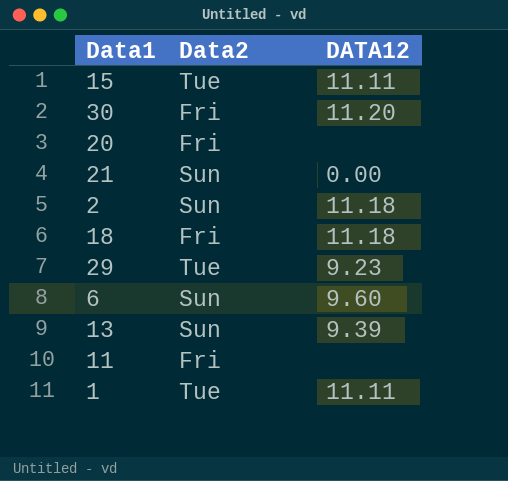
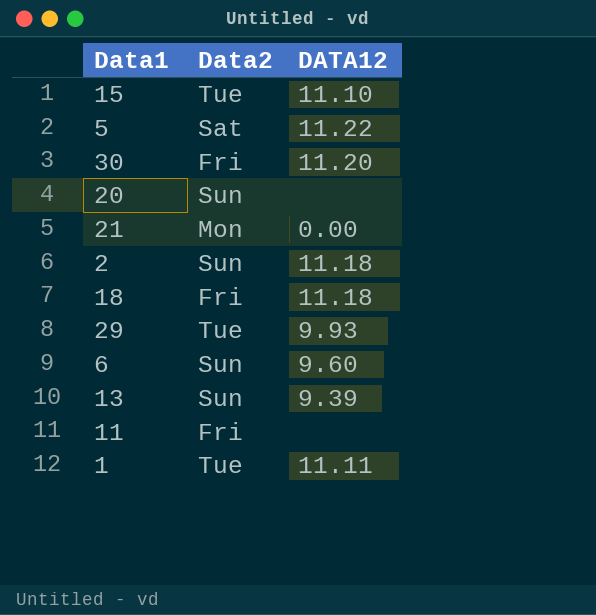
15 | DATA12: 11.11 -> 11.10
row 5: none -> Sat | 11.22
20 | Data2: Fri -> Sun
21 | Data2: Sun -> Mon
29 | DATA12: 9.23 -> 9.93

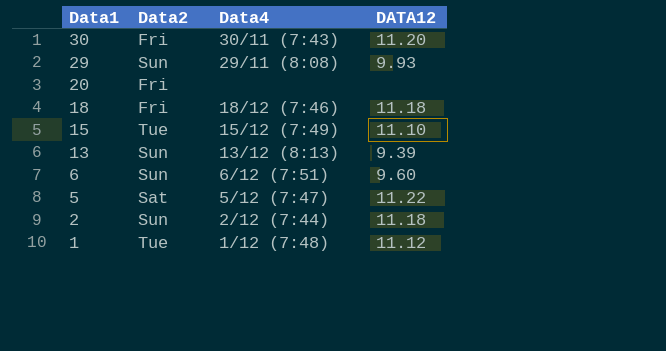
row order: none -> Data1 descending
column Data4 | position: none -> 3
row 21: Mon | 0.00 -> none
row 11: Fri | none -> none
29 | Data2: Tue -> Sun
20 | Data2: Sun -> Fri
1 | DATA12: 11.11 -> 11.12

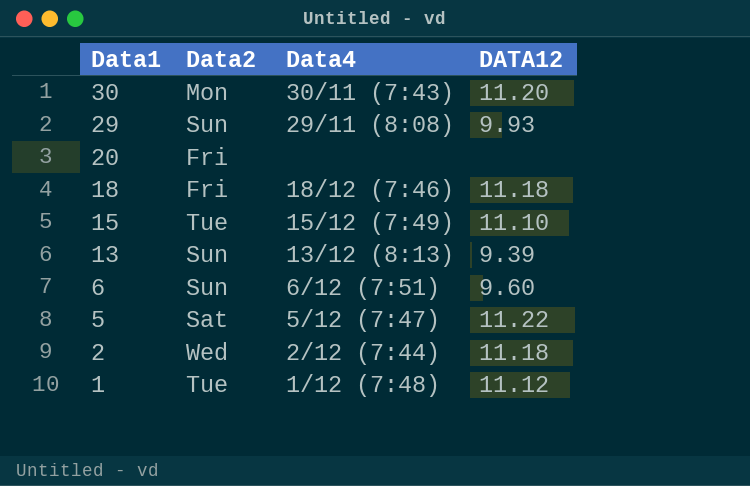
30 | Data2: Fri -> Mon
2 | Data2: Sun -> Wed

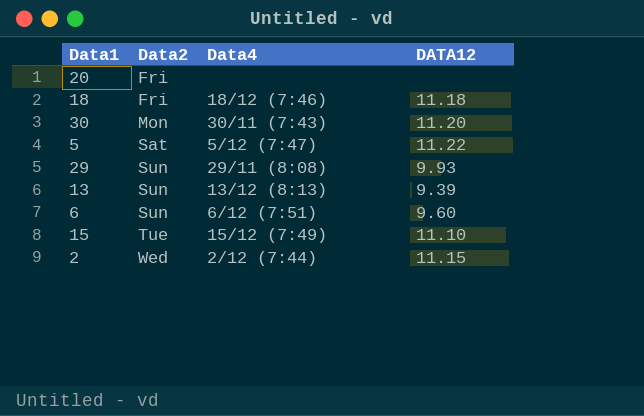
row order: Data1 descending -> Data2 ascending
row 1: Tue | 1/12 (7:48) | 11.12 -> none
2 | DATA12: 11.18 -> 11.15

